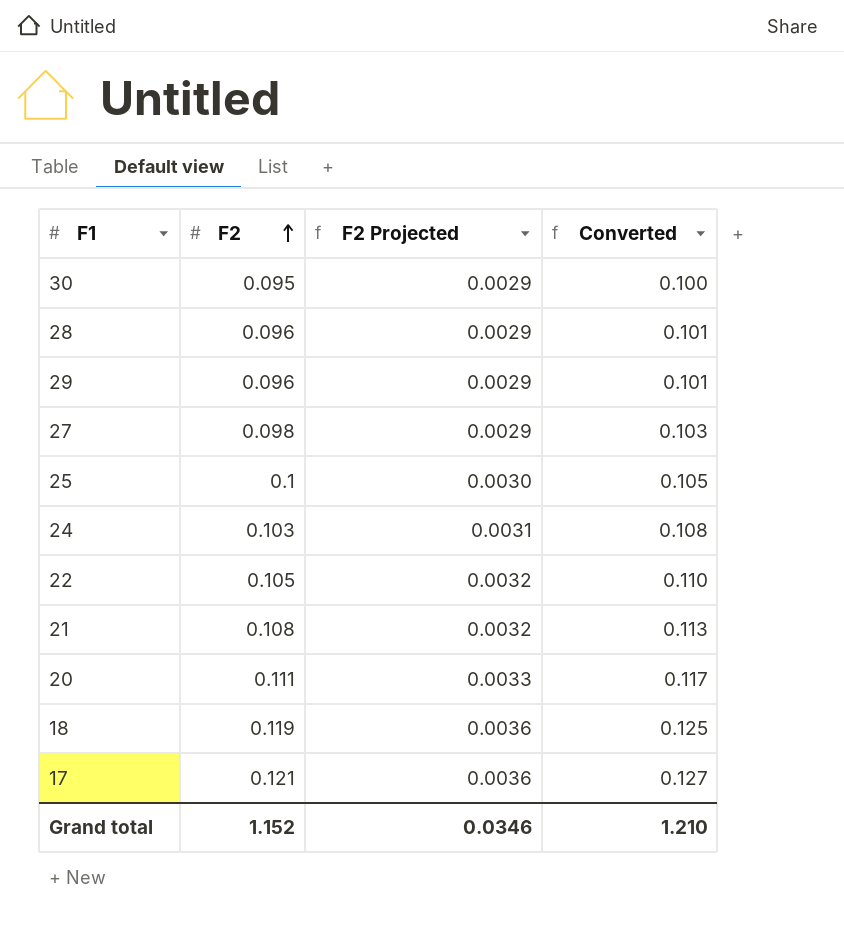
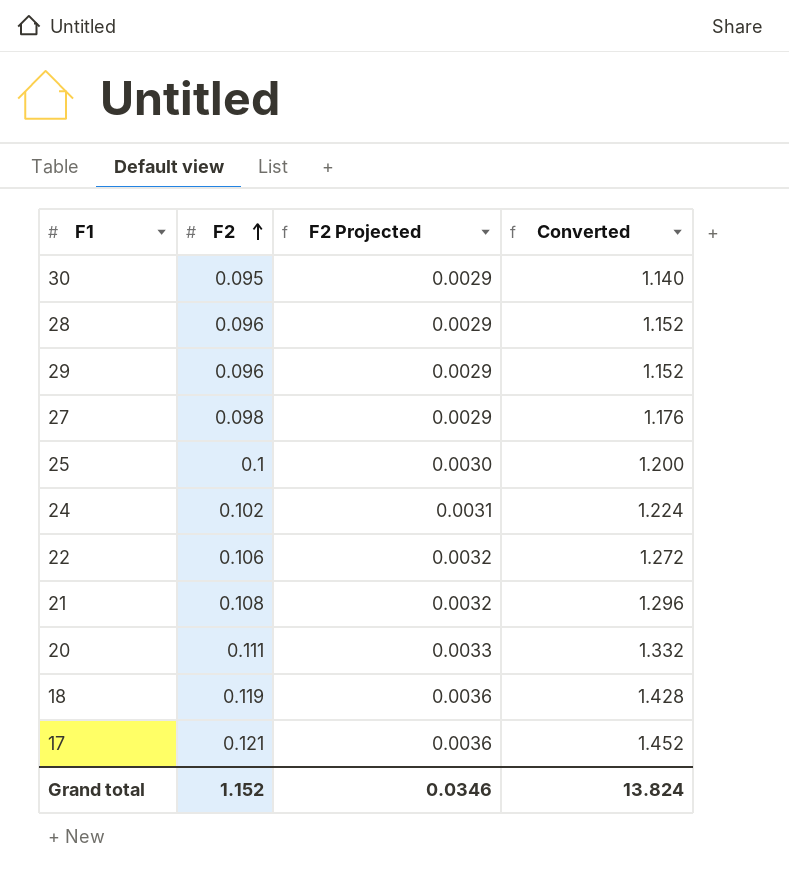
column Converted | formula: [F2] * 1.05 -> [F2] * 12
24 | F2: 0.103 -> 0.102
22 | F2: 0.105 -> 0.106
Grand total | Converted: 1.210 -> 13.824

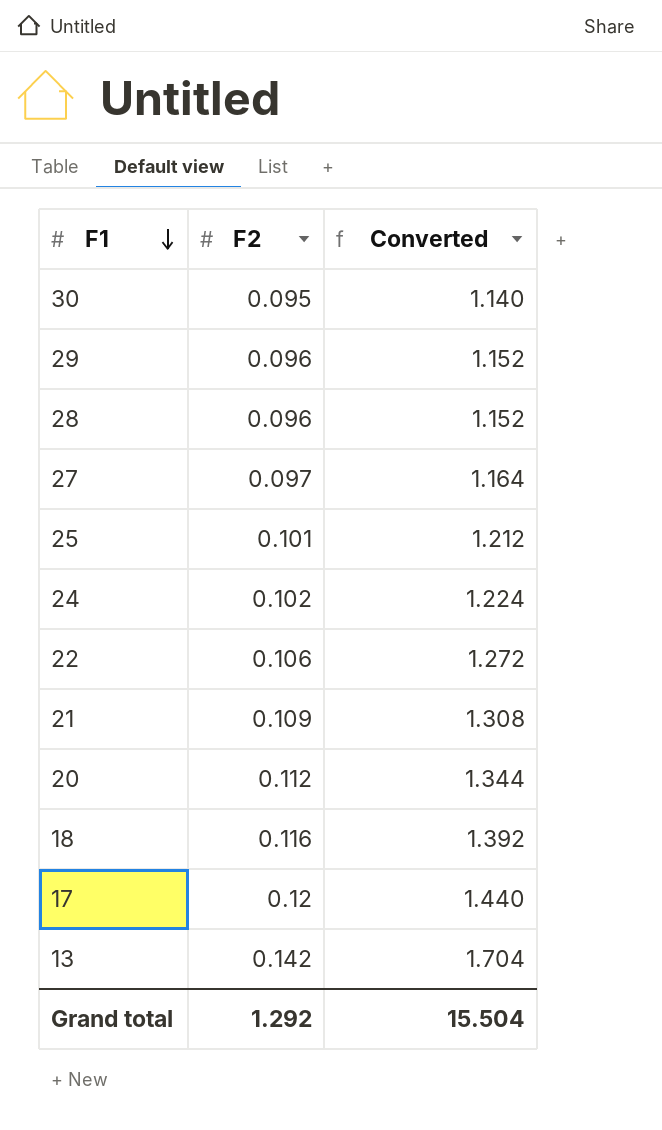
row order: F2 ascending -> F1 descending
column F2 Projected | formula: [F2] * 0.03 -> none
27 | F2: 0.098 -> 0.097
27 | Converted: 1.176 -> 1.164
25 | F2: 0.1 -> 0.101
25 | Converted: 1.200 -> 1.212
21 | F2: 0.108 -> 0.109
21 | Converted: 1.296 -> 1.308
20 | F2: 0.111 -> 0.112
20 | Converted: 1.332 -> 1.344
18 | F2: 0.119 -> 0.116
18 | Converted: 1.428 -> 1.392
17 | F2: 0.121 -> 0.12
17 | Converted: 1.452 -> 1.440
row 13: none -> 0.142 | 1.704
Grand total | F2: 1.152 -> 1.292
Grand total | Converted: 13.824 -> 15.504

